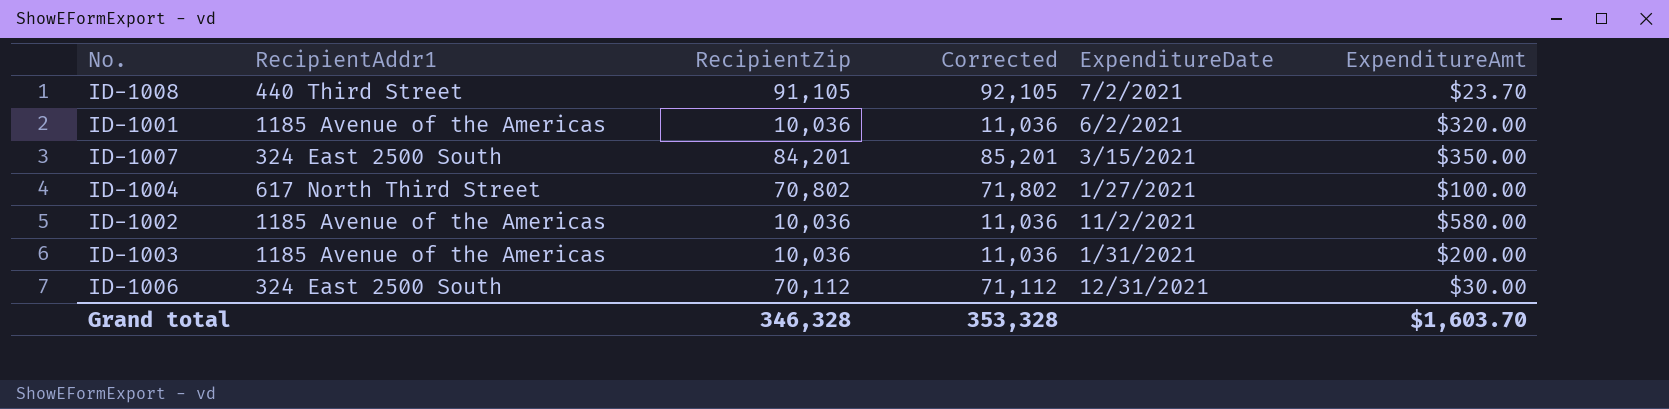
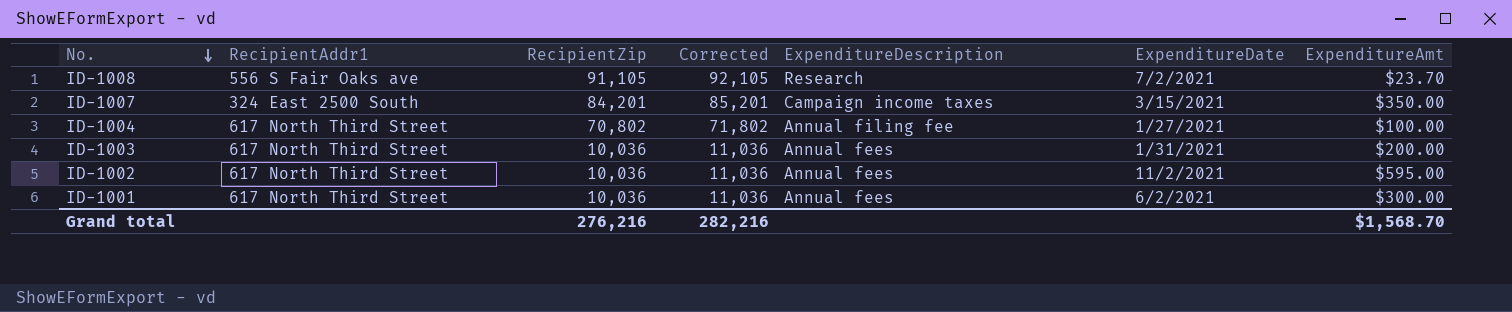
row order: none -> No. descending
column ExpenditureDescription | position: none -> 5
row ID-1006: 324 East 2500 South | 70,112 | 71,112 | 12/31/2021 | $30.00 -> none
ID-1008 | RecipientAddr1: 440 Third Street -> 556 S Fair Oaks ave
ID-1003 | RecipientAddr1: 1185 Avenue of the Americas -> 617 North Third Street
ID-1002 | RecipientAddr1: 1185 Avenue of the Americas -> 617 North Third Street
ID-1002 | ExpenditureAmt: $580.00 -> $595.00
ID-1001 | RecipientAddr1: 1185 Avenue of the Americas -> 617 North Third Street
ID-1001 | ExpenditureAmt: $320.00 -> $300.00
Grand total | RecipientZip: 346,328 -> 276,216
Grand total | Corrected: 353,328 -> 282,216
Grand total | ExpenditureAmt: $1,603.70 -> $1,568.70

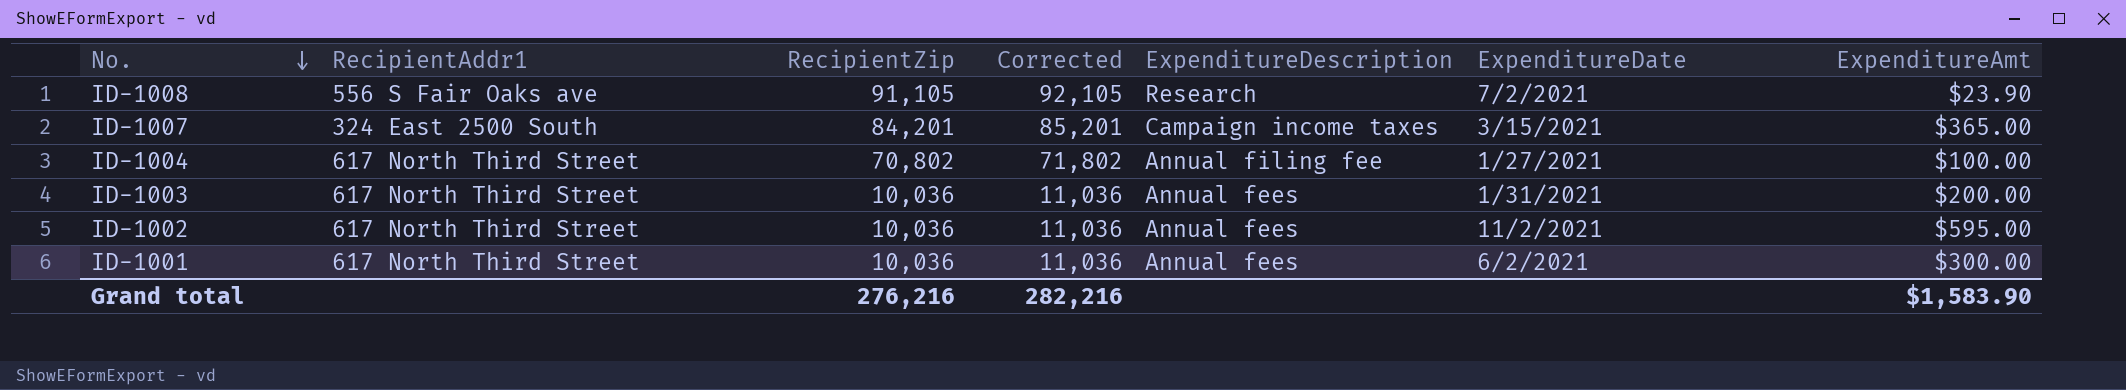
ID-1008 | ExpenditureAmt: $23.70 -> $23.90
ID-1007 | ExpenditureAmt: $350.00 -> $365.00
Grand total | ExpenditureAmt: $1,568.70 -> $1,583.90

